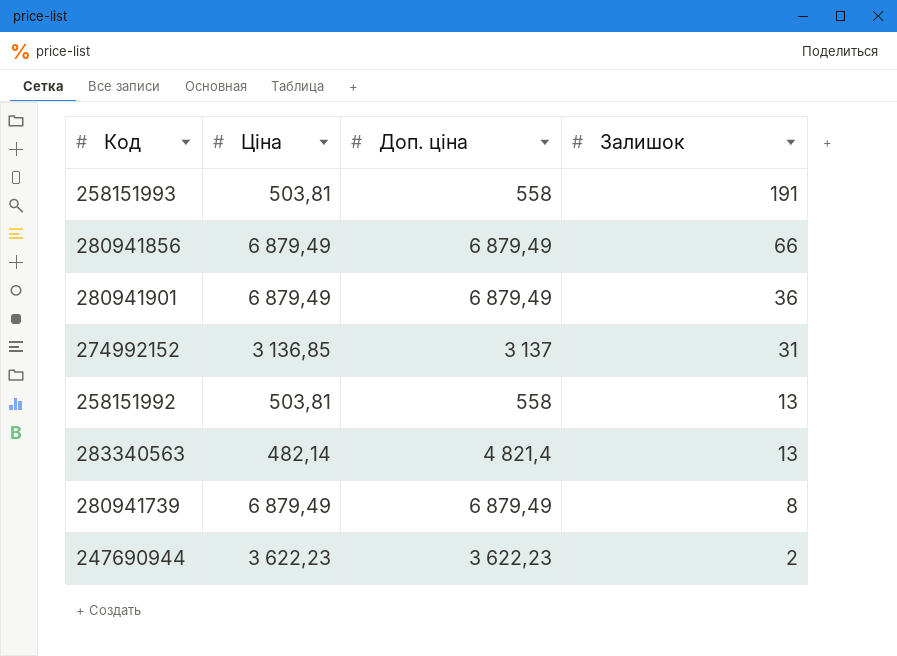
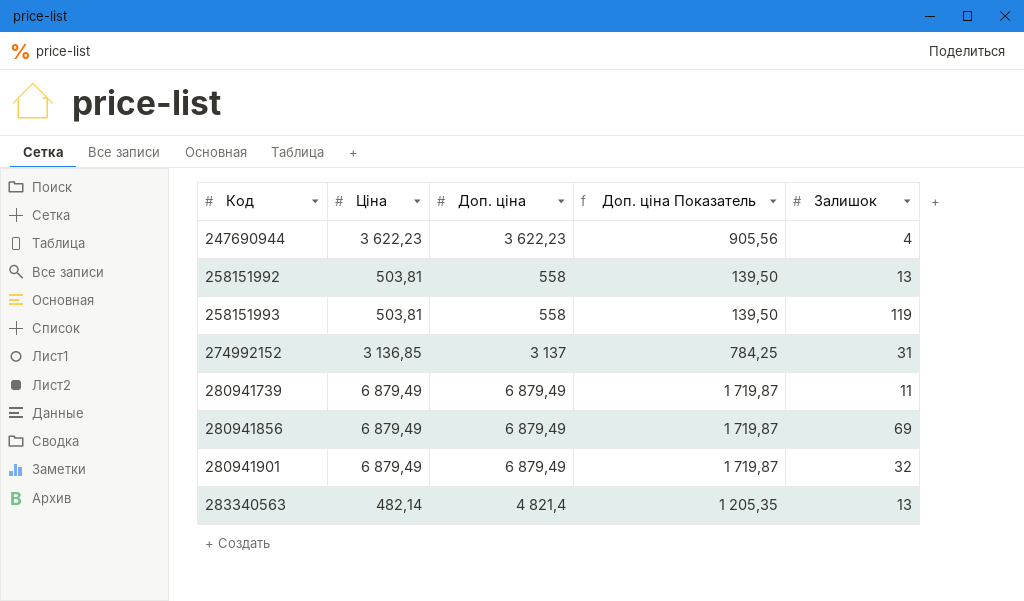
row order: Залишок descending -> Код ascending
column Доп. ціна Показатель | formula: none -> [Доп. ціна] * 0,25
247690944 | Залишок: 2 -> 4
258151993 | Залишок: 191 -> 119
280941739 | Залишок: 8 -> 11
280941856 | Залишок: 66 -> 69
280941901 | Залишок: 36 -> 32

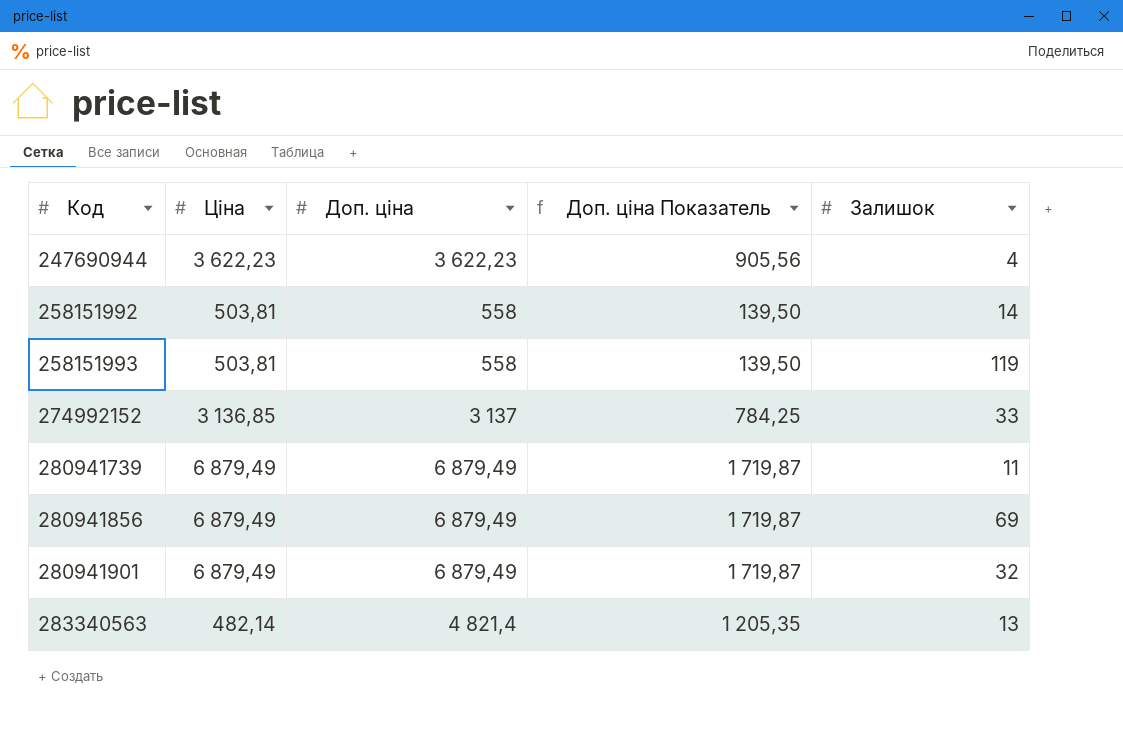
258151992 | Залишок: 13 -> 14
274992152 | Залишок: 31 -> 33

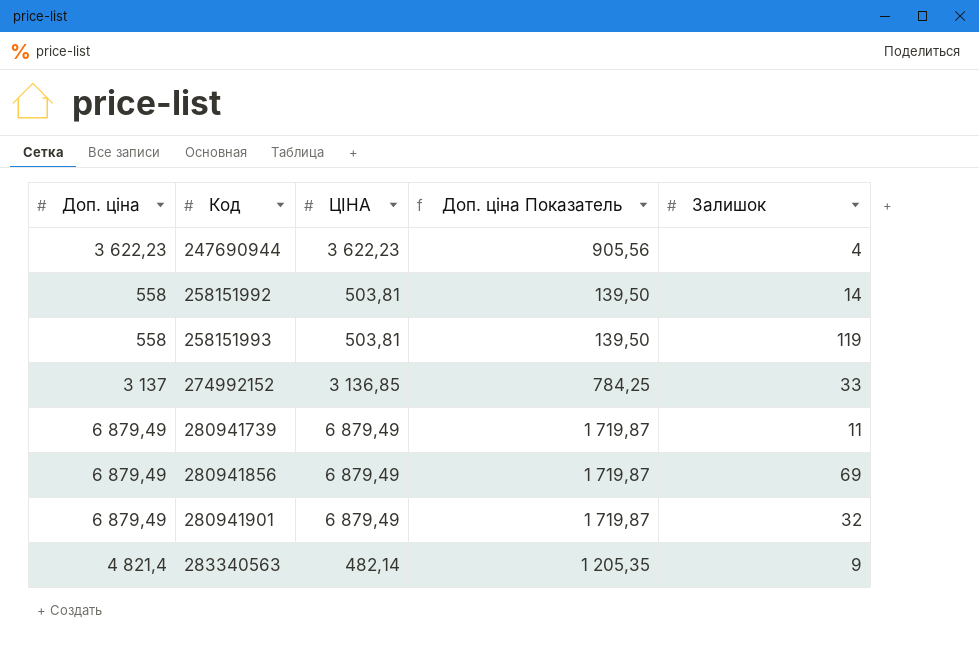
column Доп. ціна | position: 3 -> 1
column name: Ціна -> ЦІНА
283340563 | Залишок: 13 -> 9

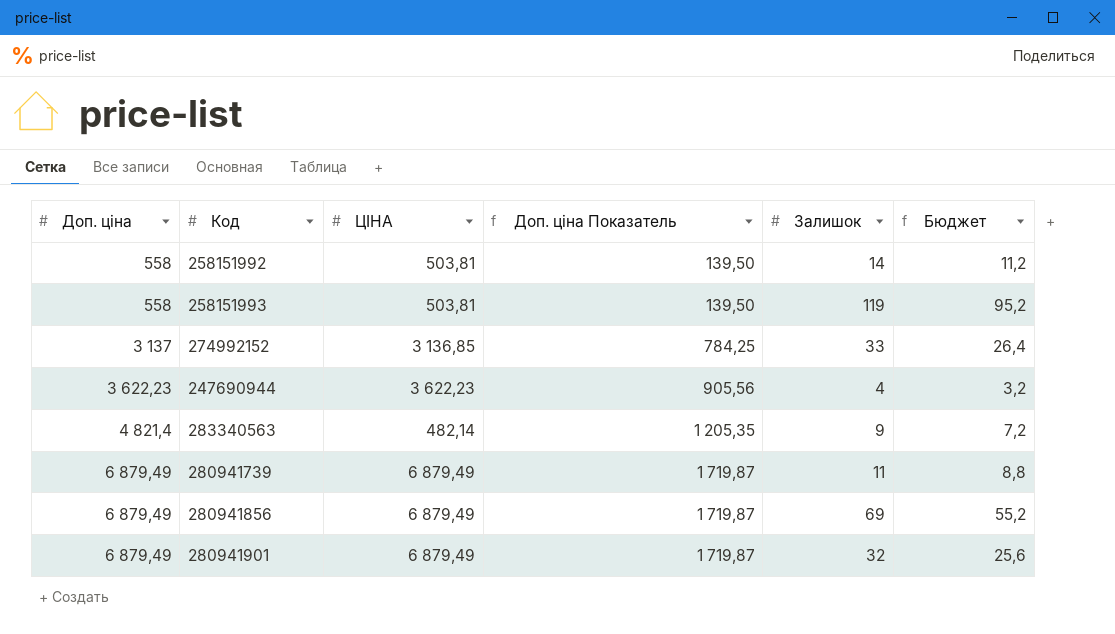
row order: Код ascending -> Доп. ціна ascending
column Бюджет | formula: none -> [Залишок] * 0,8

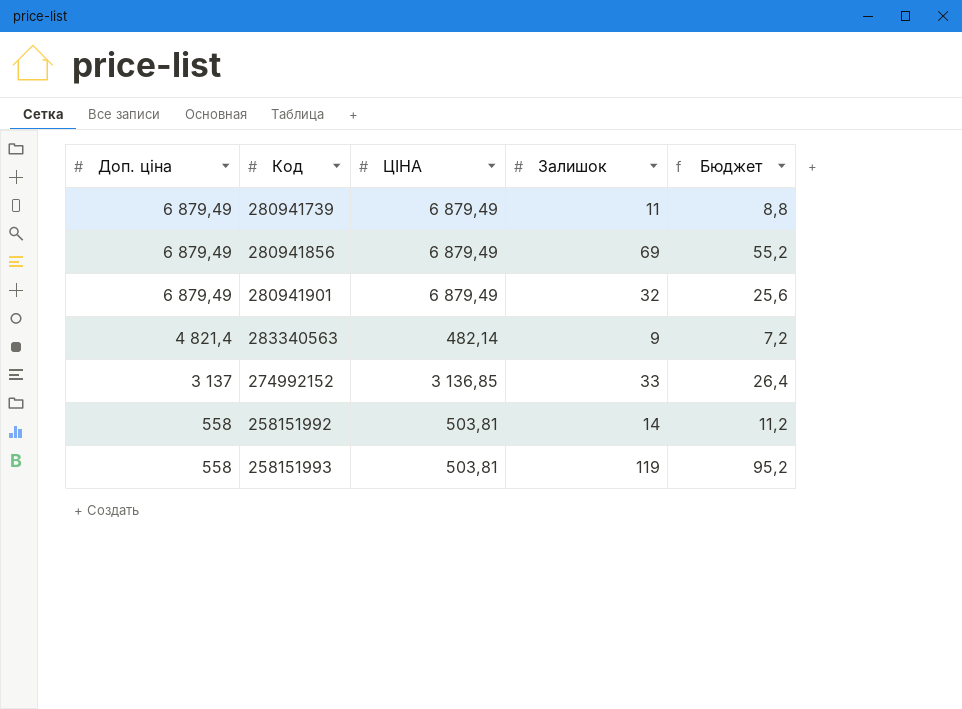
row order: Доп. ціна ascending -> Доп. ціна descending
column Доп. ціна Показатель | formula: [Доп. ціна] * 0,25 -> none
row 247690944: 3 622,23 | 3 622,23 | 905,56 | 4 | 3,2 -> none

